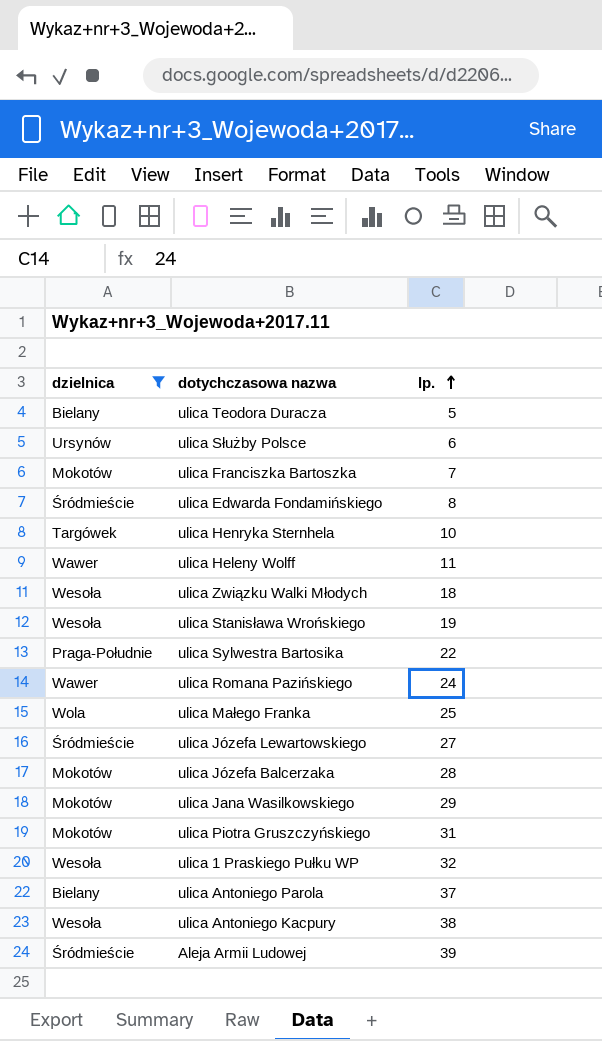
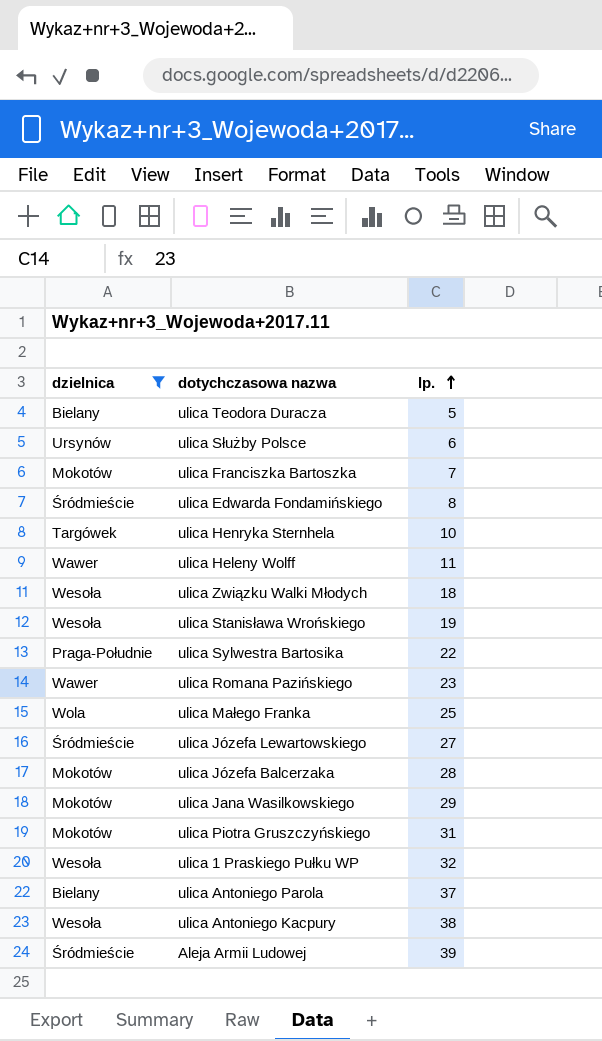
ulica Romana Pazińskiego | lp.: 24 -> 23

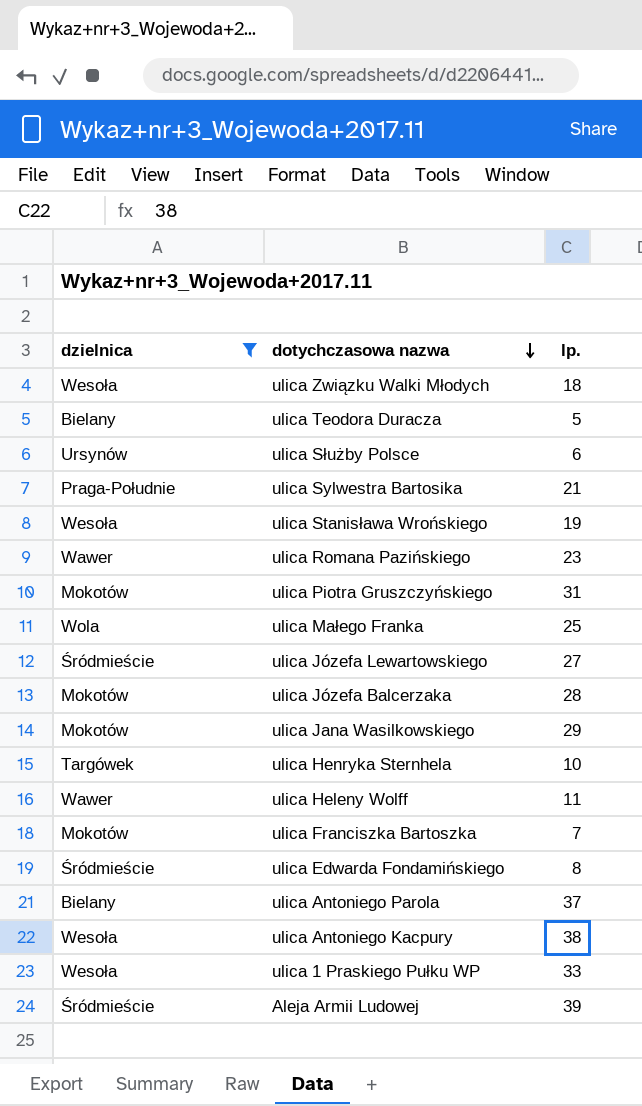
row order: lp. ascending -> dotychczasowa nazwa descending
ulica Sylwestra Bartosika | lp.: 22 -> 21
ulica 1 Praskiego Pułku WP | lp.: 32 -> 33

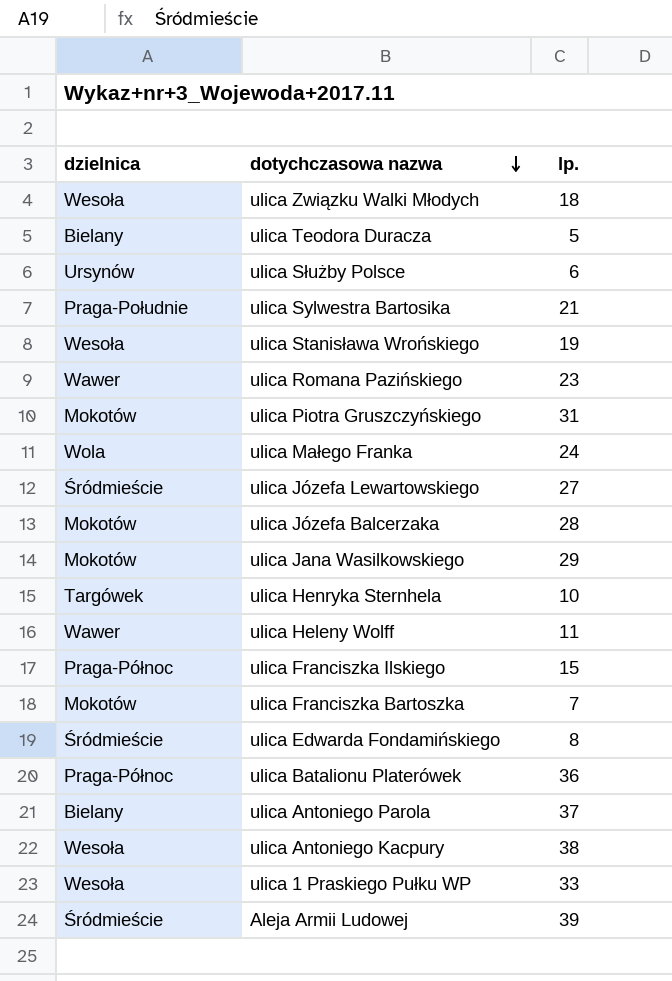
filter: dzielnica != Praga-Północ -> none
ulica Małego Franka | lp.: 25 -> 24

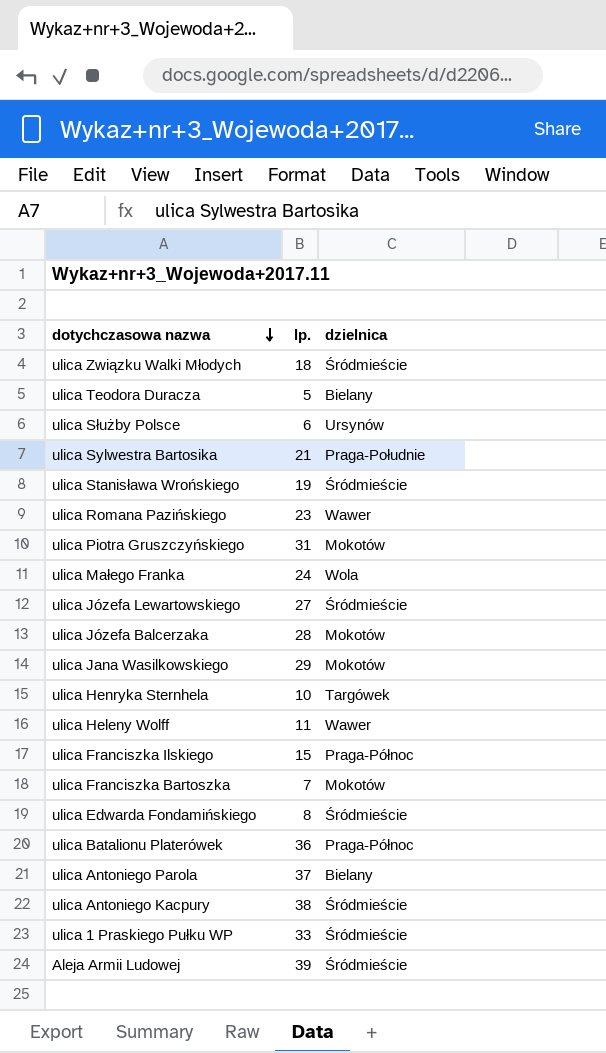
column dzielnica | position: 1 -> 3
ulica Związku Walki Młodych | dzielnica: Wesoła -> Śródmieście
ulica Stanisława Wrońskiego | dzielnica: Wesoła -> Śródmieście
ulica Antoniego Kacpury | dzielnica: Wesoła -> Śródmieście
ulica 1 Praskiego Pułku WP | dzielnica: Wesoła -> Śródmieście

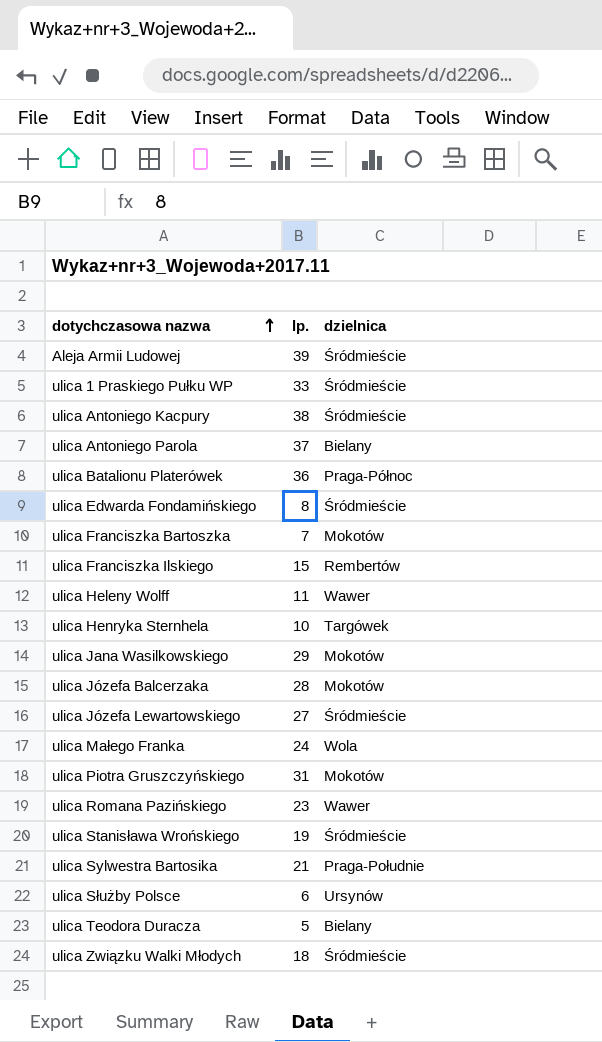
row order: dotychczasowa nazwa descending -> dotychczasowa nazwa ascending
ulica Franciszka Ilskiego | dzielnica: Praga-Północ -> Rembertów

